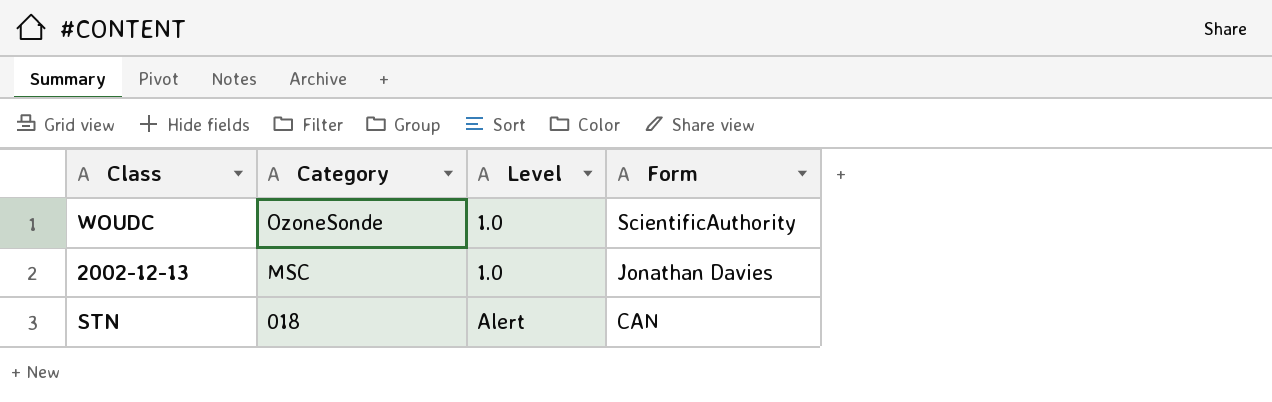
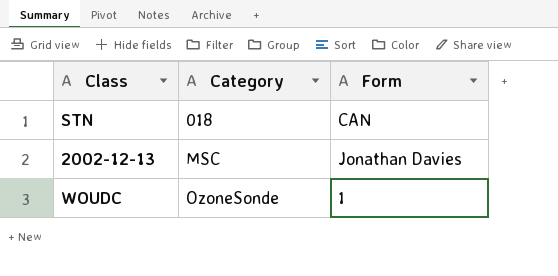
row order: Category descending -> Category ascending
column Level | position: 3 -> none
WOUDC | Form: ScientificAuthority -> 1

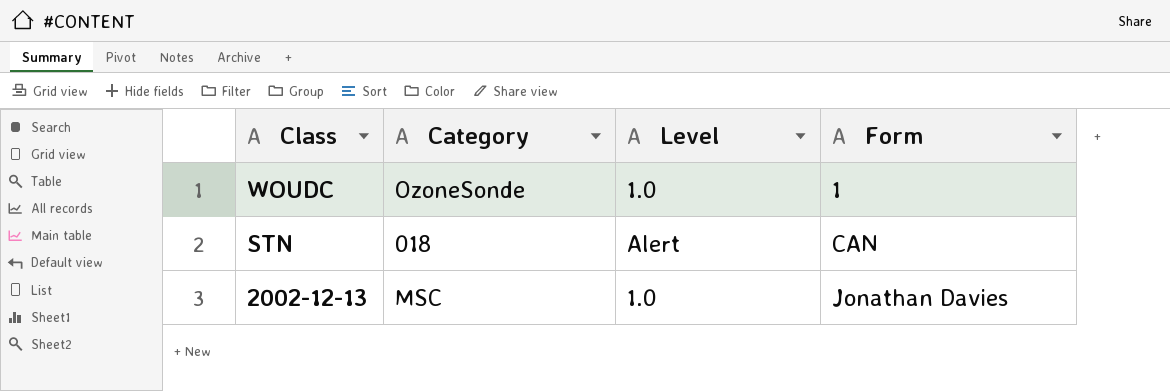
row order: Category ascending -> Class descending
column Level | position: none -> 3

